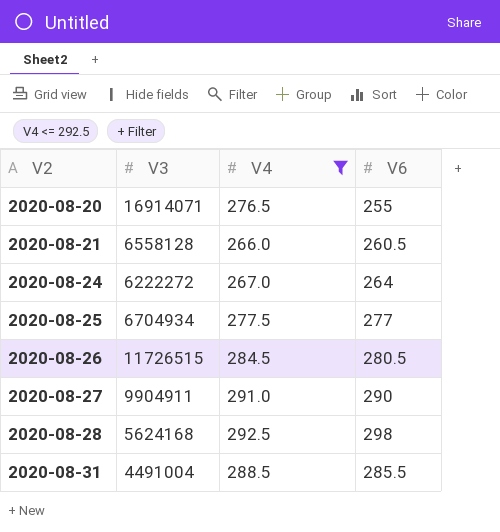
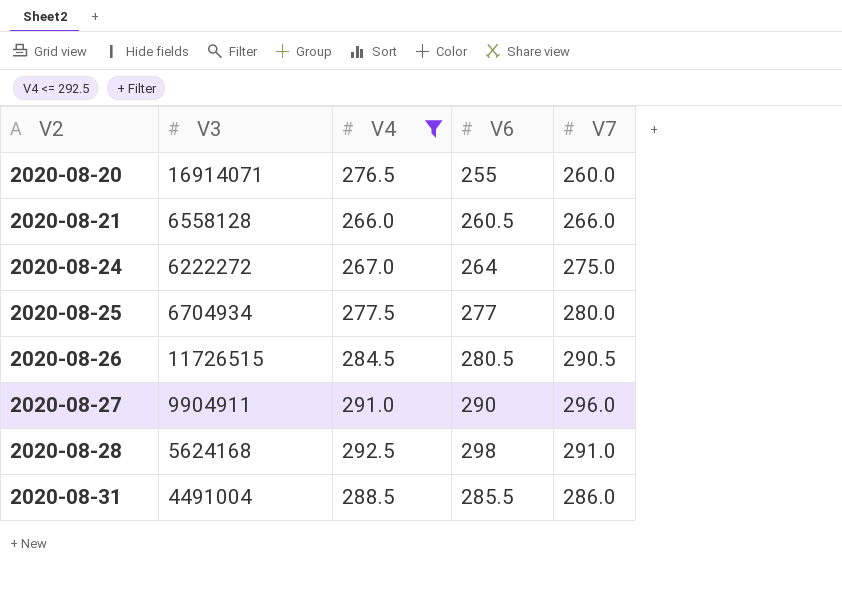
column V7 | position: none -> 5

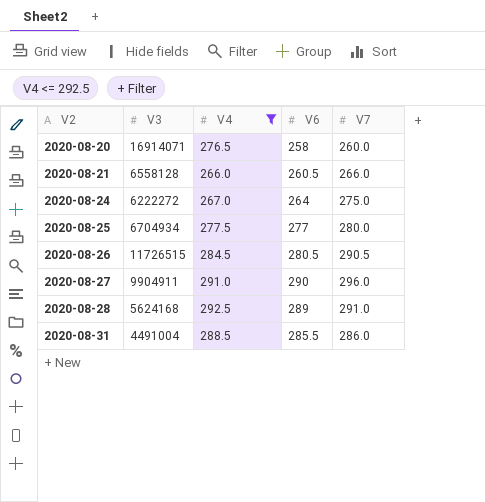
2020-08-20 | V6: 255 -> 258
2020-08-28 | V6: 298 -> 289

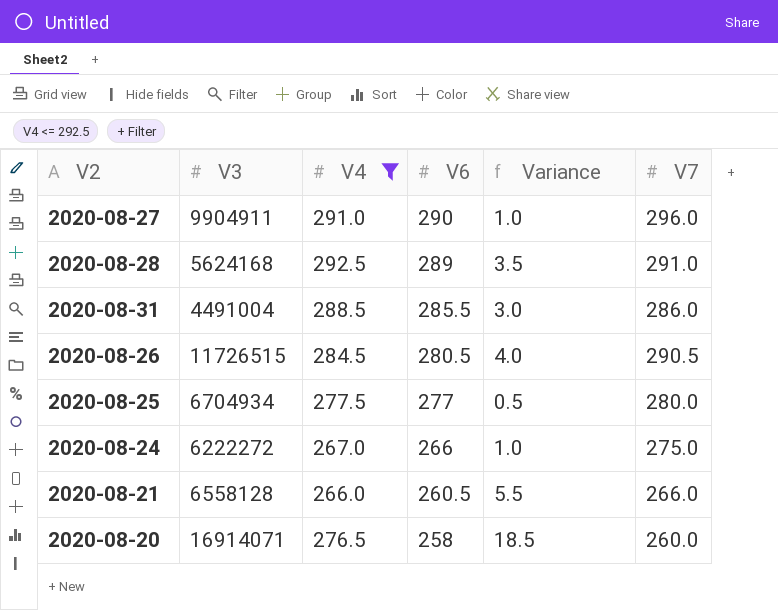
row order: V2 ascending -> V6 descending
column Variance | formula: none -> [V4] - [V6]
2020-08-24 | V6: 264 -> 266

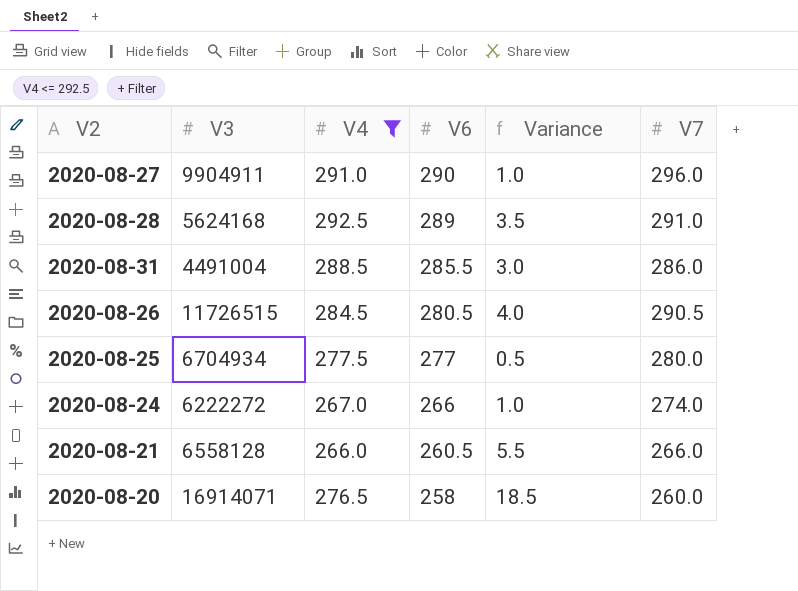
2020-08-24 | V7: 275.0 -> 274.0

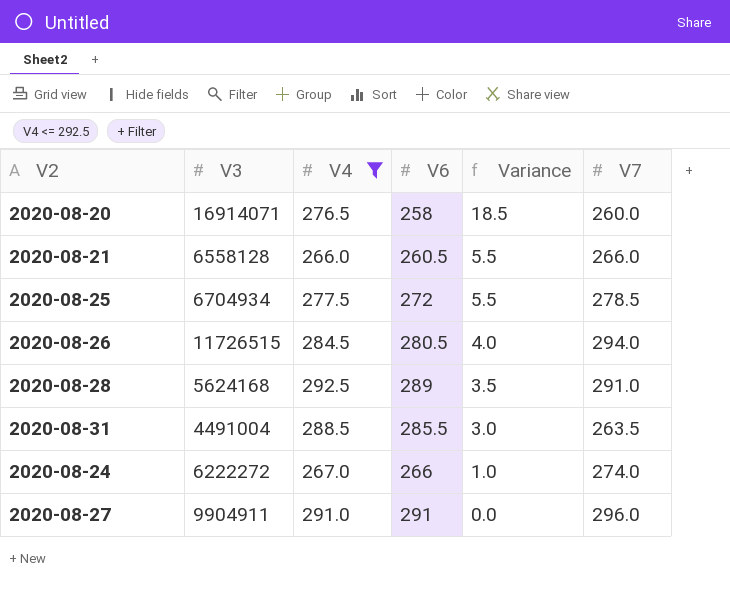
row order: V6 descending -> Variance descending
2020-08-25 | V6: 277 -> 272
2020-08-25 | Variance: 0.5 -> 5.5
2020-08-25 | V7: 280.0 -> 278.5
2020-08-26 | V7: 290.5 -> 294.0
2020-08-31 | V7: 286.0 -> 263.5
2020-08-27 | V6: 290 -> 291
2020-08-27 | Variance: 1.0 -> 0.0

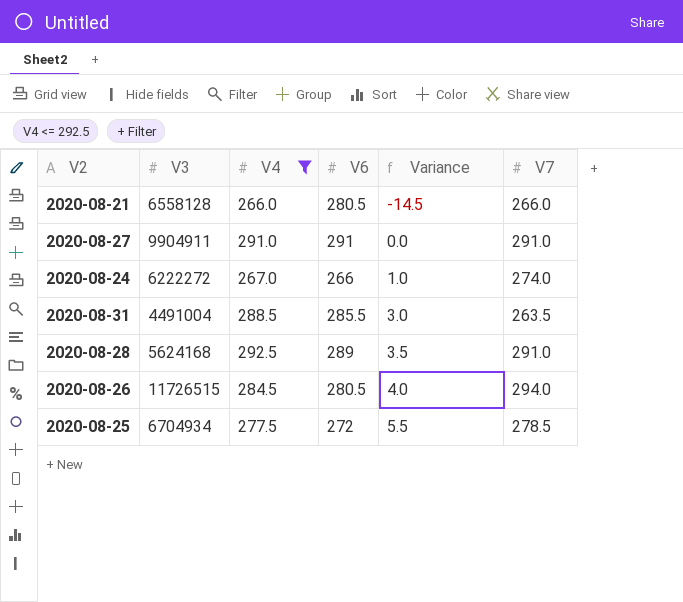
row order: Variance descending -> Variance ascending
row 2020-08-20: 16914071 | 276.5 | 258 | 18.5 | 260.0 -> none
2020-08-21 | V6: 260.5 -> 280.5
2020-08-21 | Variance: 5.5 -> -14.5
2020-08-27 | V7: 296.0 -> 291.0

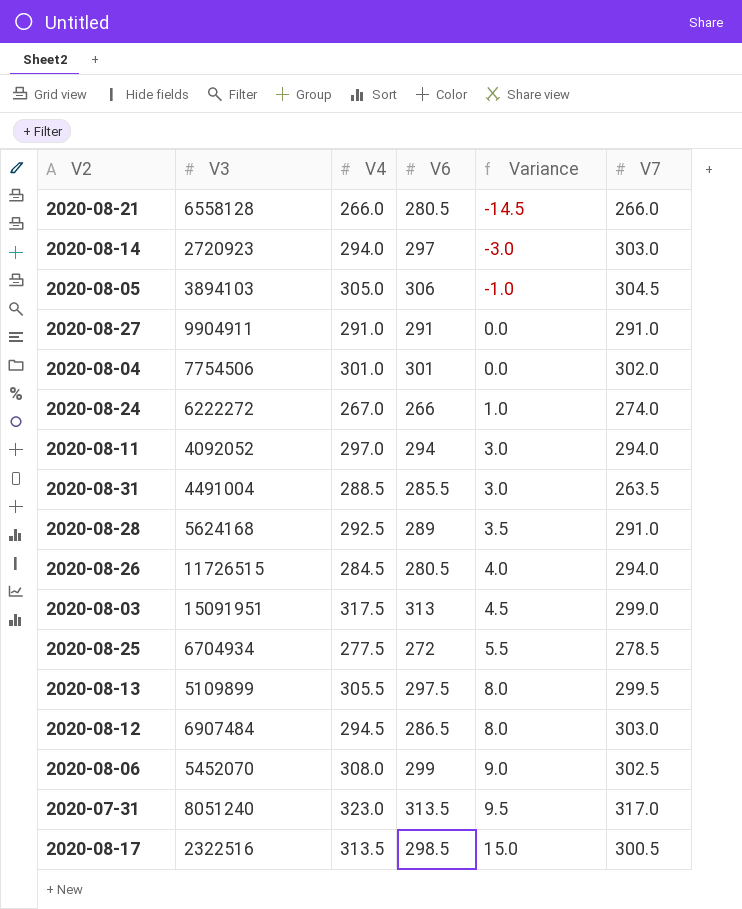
filter: V4 <= 292.5 -> none

